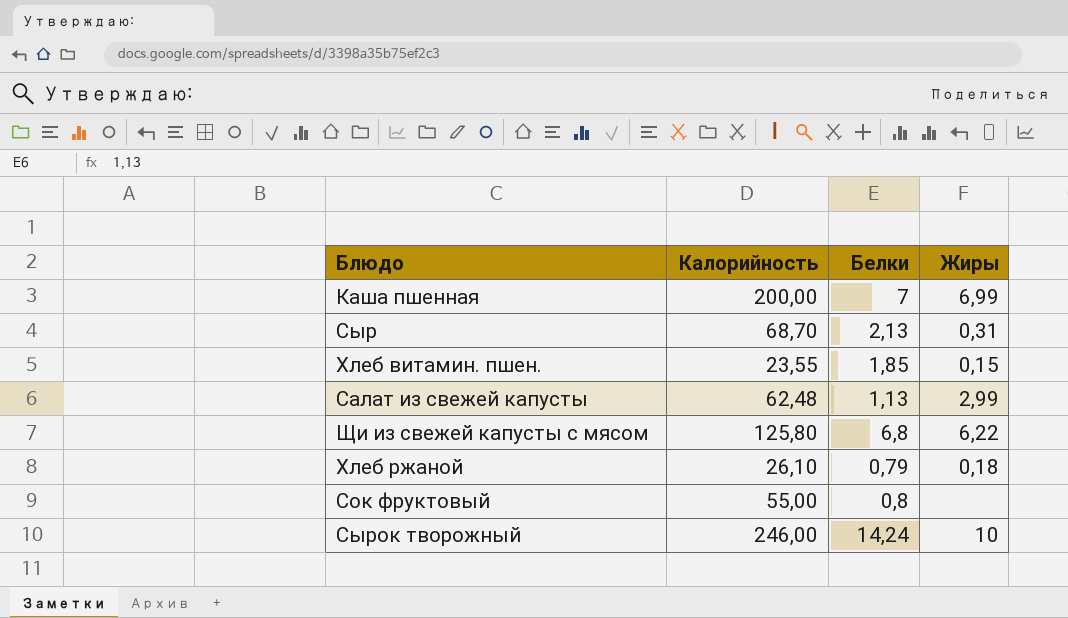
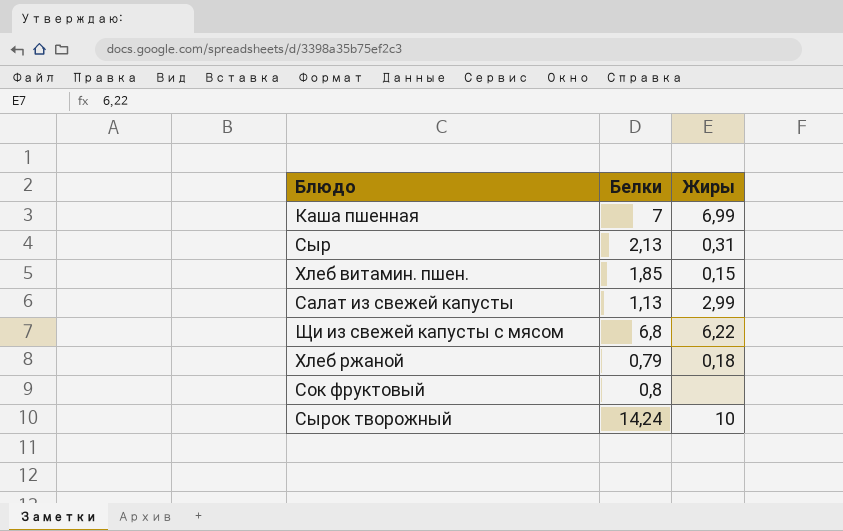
column Калорийность | position: 2 -> none

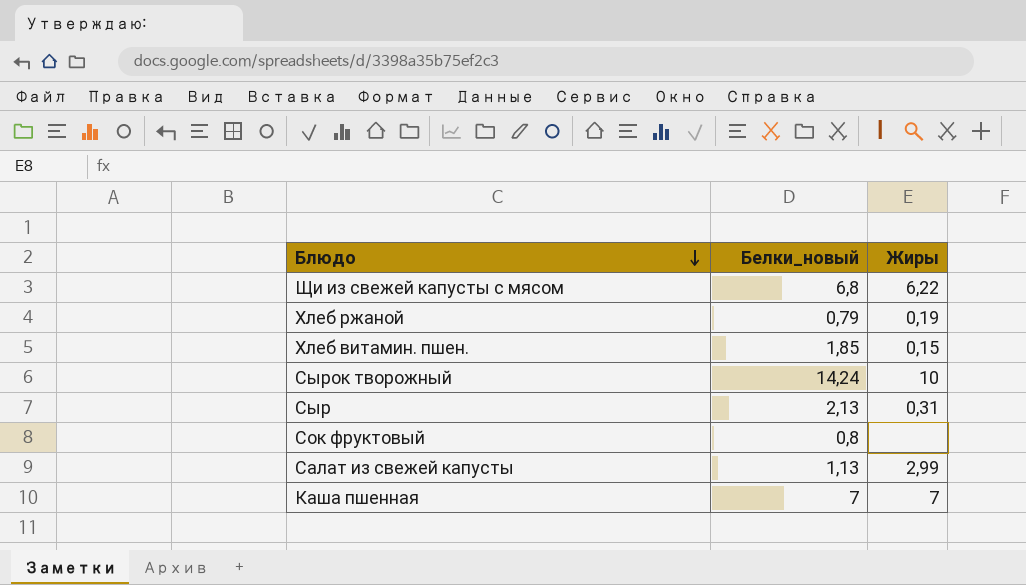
row order: none -> Блюдо descending
column name: Белки -> Белки_новый
Хлеб ржаной | Жиры: 0,18 -> 0,19
Каша пшенная | Жиры: 6,99 -> 7

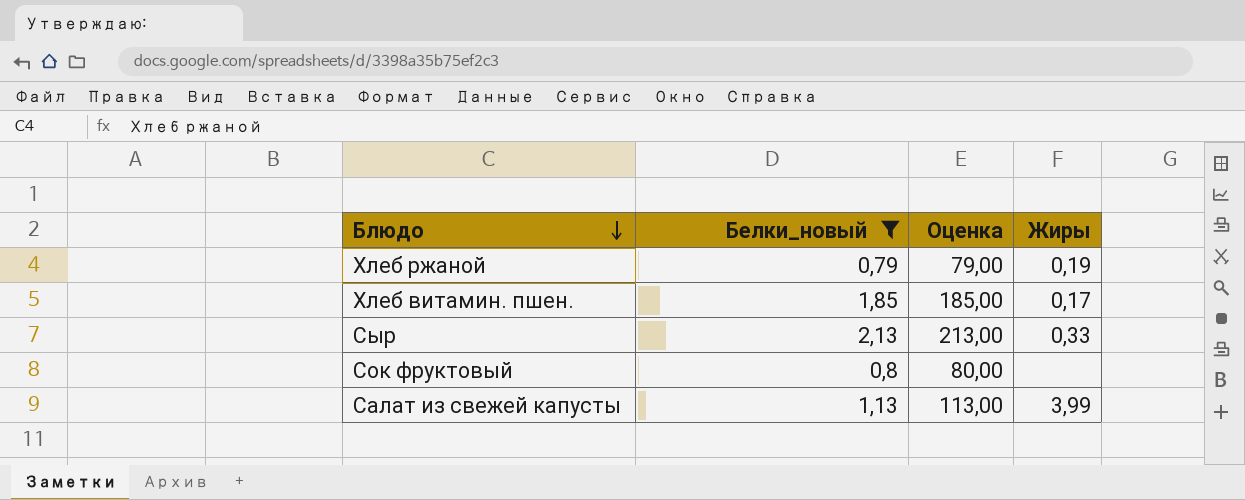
filter: none -> Белки_новый <= 2,13
column Оценка | formula: none -> [Белки_новый] * 100
Хлеб витамин. пшен. | Жиры: 0,15 -> 0,17
Сыр | Жиры: 0,31 -> 0,33
Салат из свежей капусты | Жиры: 2,99 -> 3,99

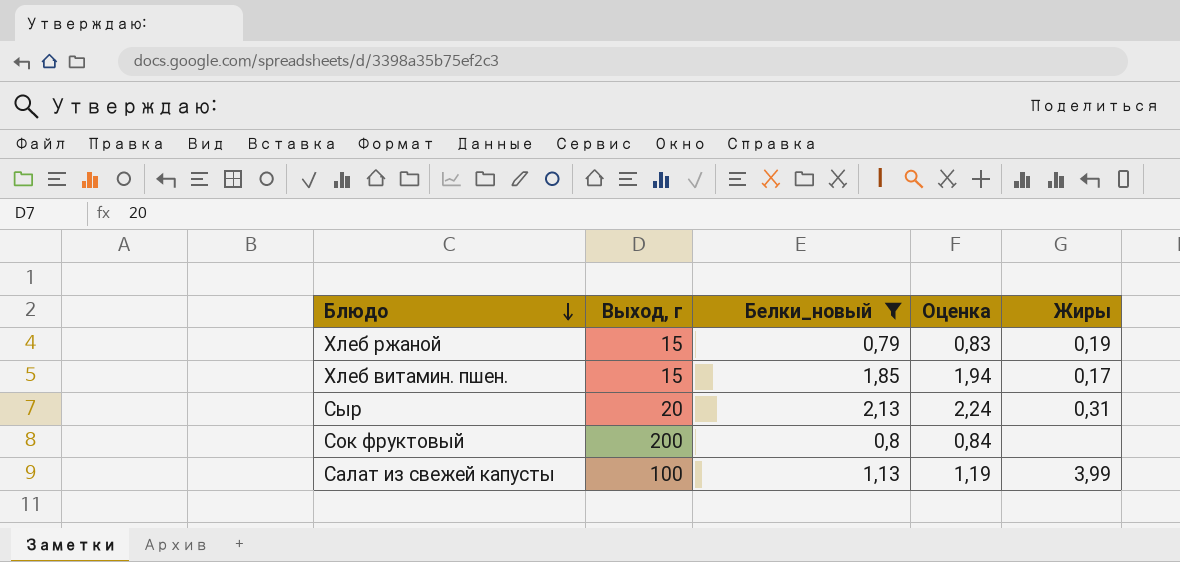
column Выход, г | position: none -> 2
column Оценка | formula: [Белки_новый] * 100 -> [Белки_новый] * 1,05
Сыр | Жиры: 0,33 -> 0,31

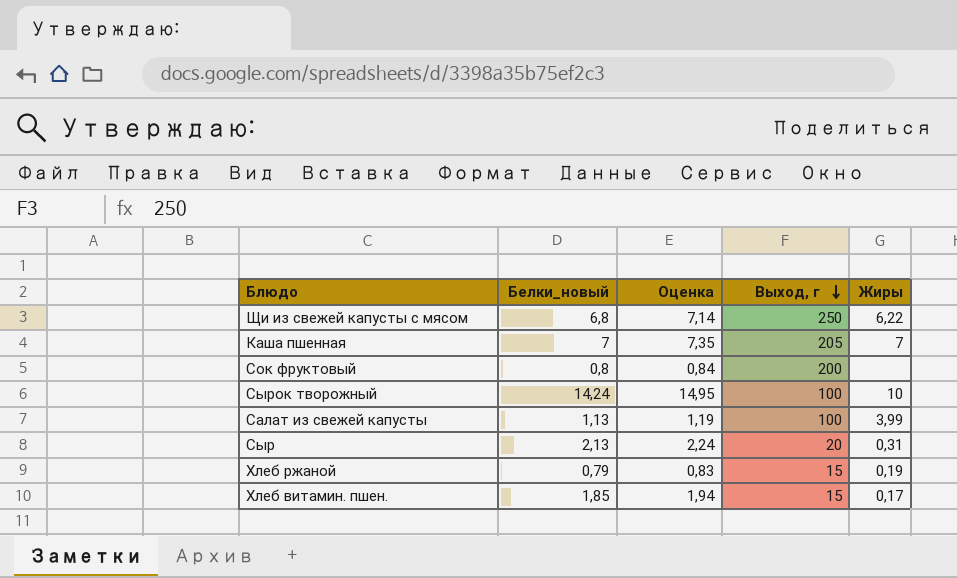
filter: Белки_новый <= 2,13 -> none
row order: Блюдо descending -> Выход, г descending
column Выход, г | position: 2 -> 4

